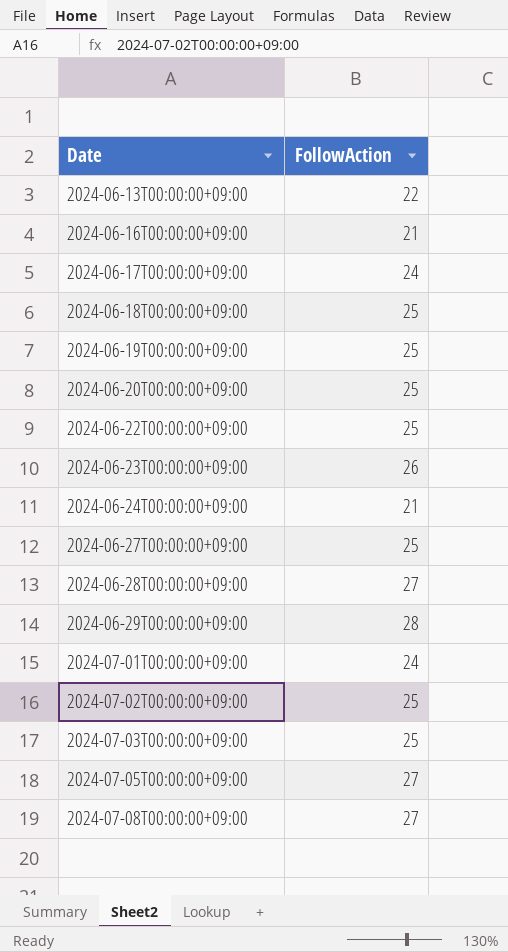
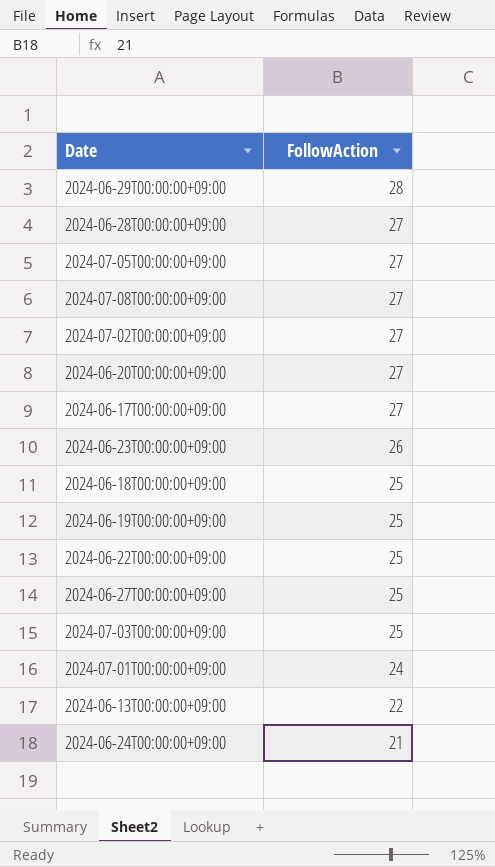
row order: Date ascending -> FollowAction descending
row 2024-06-16T00:00:00+09:00: 21 -> none
2024-07-02T00:00:00+09:00 | FollowAction: 25 -> 27
2024-06-20T00:00:00+09:00 | FollowAction: 25 -> 27
2024-06-17T00:00:00+09:00 | FollowAction: 24 -> 27

